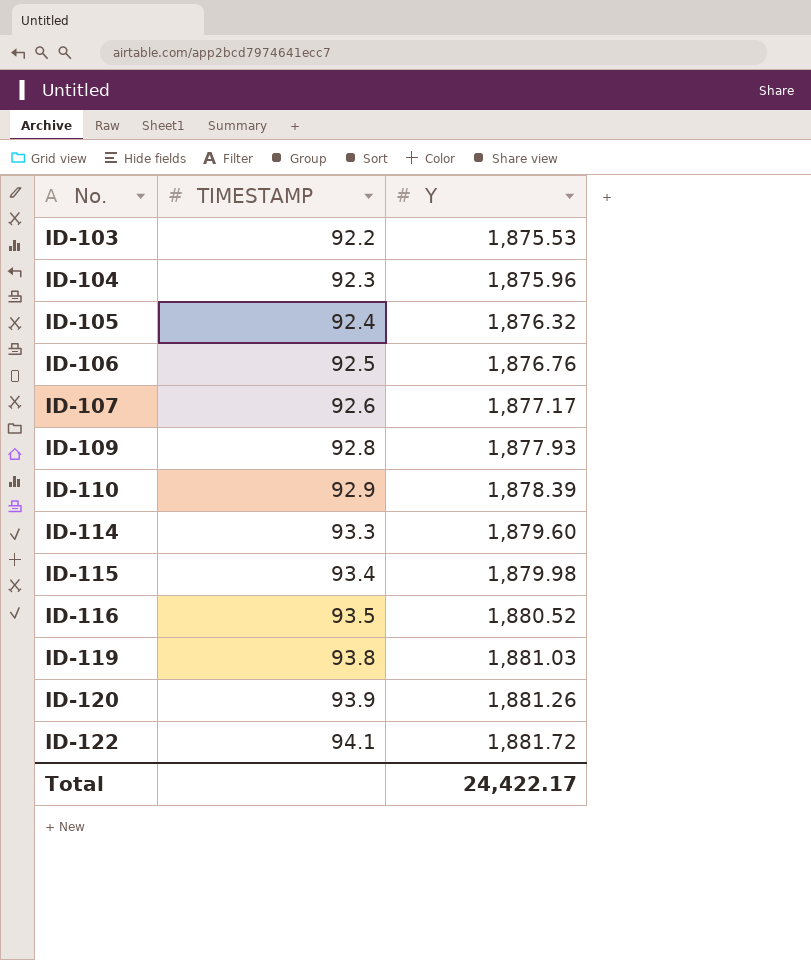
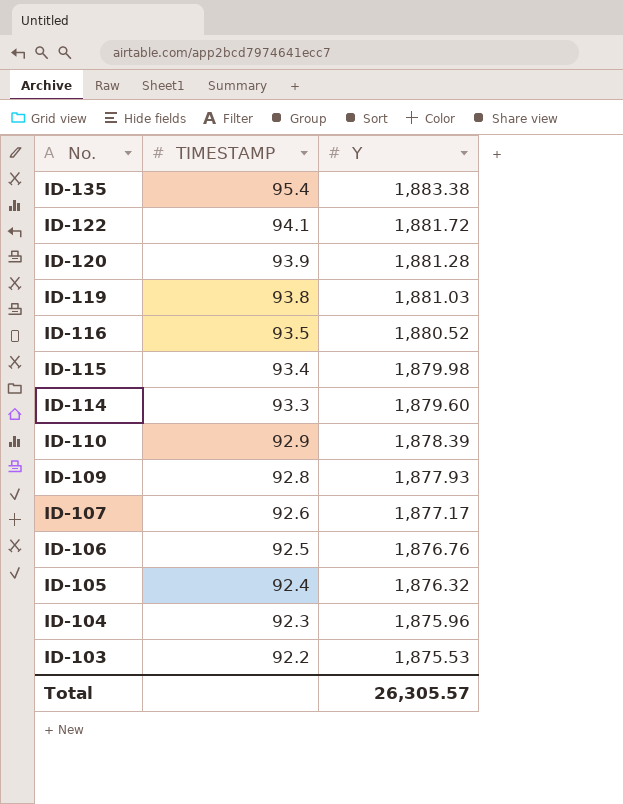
row order: No. ascending -> No. descending
row ID-135: none -> 95.4 | 1,883.38
ID-120 | Y: 1,881.26 -> 1,881.28
Total | Y: 24,422.17 -> 26,305.57

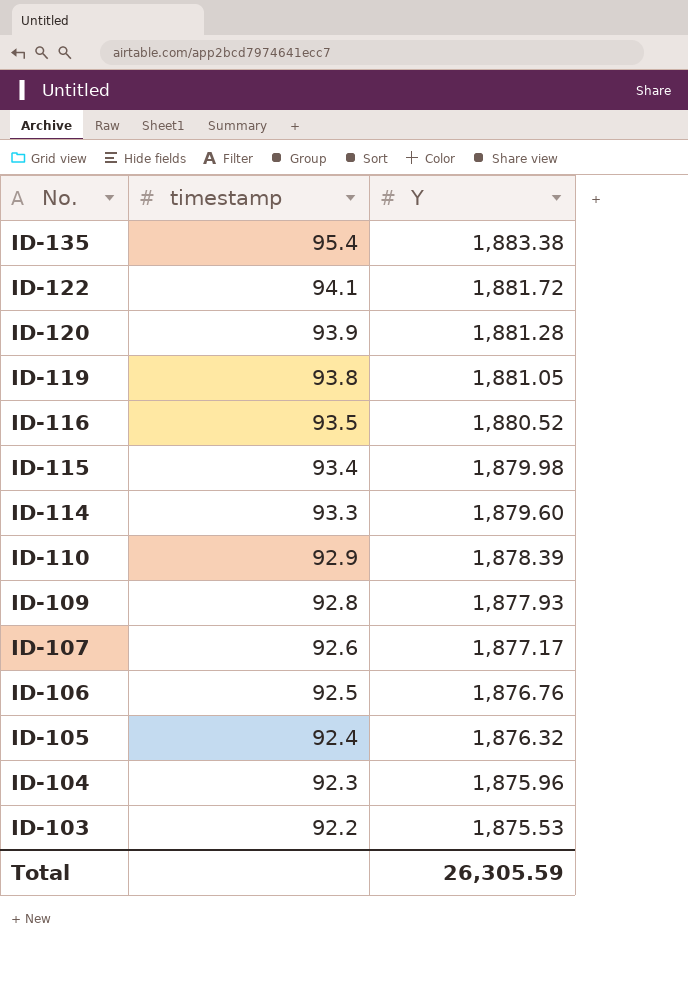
column name: TIMESTAMP -> timestamp
ID-119 | Y: 1,881.03 -> 1,881.05
Total | Y: 26,305.57 -> 26,305.59

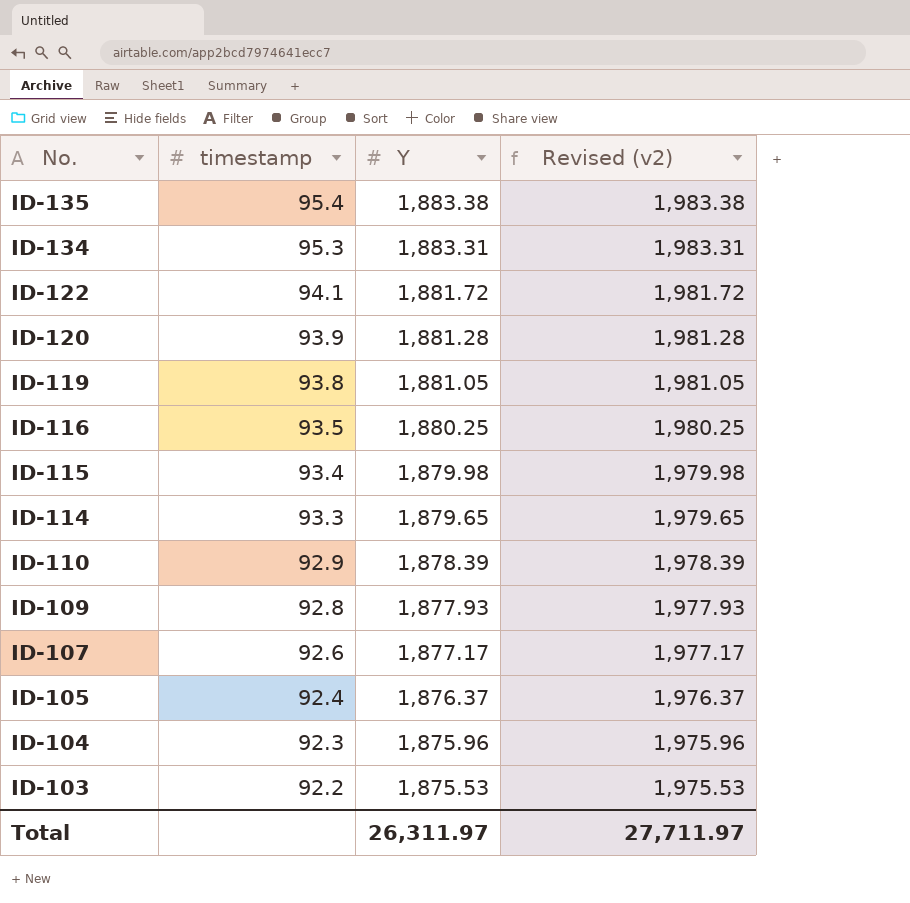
column Revised (v2) | formula: none -> [Y] + 100
row ID-106: 92.5 | 1,876.76 -> none
row ID-134: none -> 95.3 | 1,883.31 | 1,983.31
ID-116 | Y: 1,880.52 -> 1,880.25
ID-114 | Y: 1,879.60 -> 1,879.65
ID-105 | Y: 1,876.32 -> 1,876.37
Total | Y: 26,305.59 -> 26,311.97

